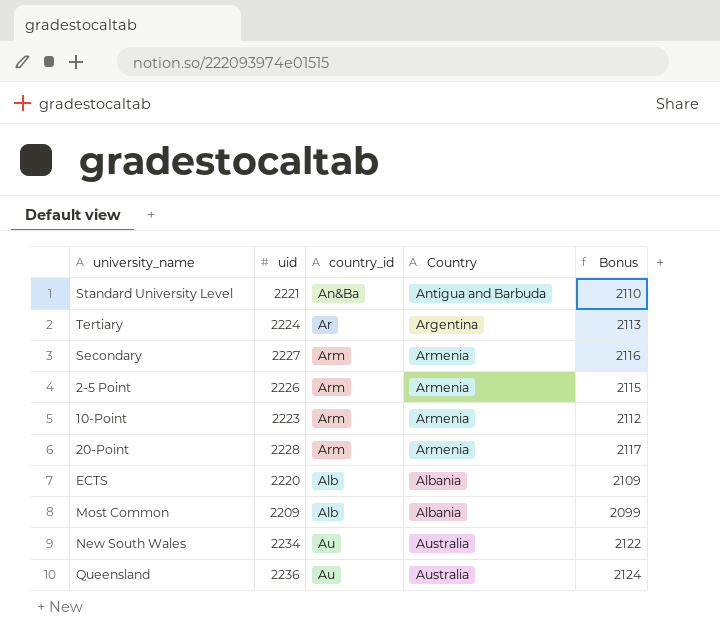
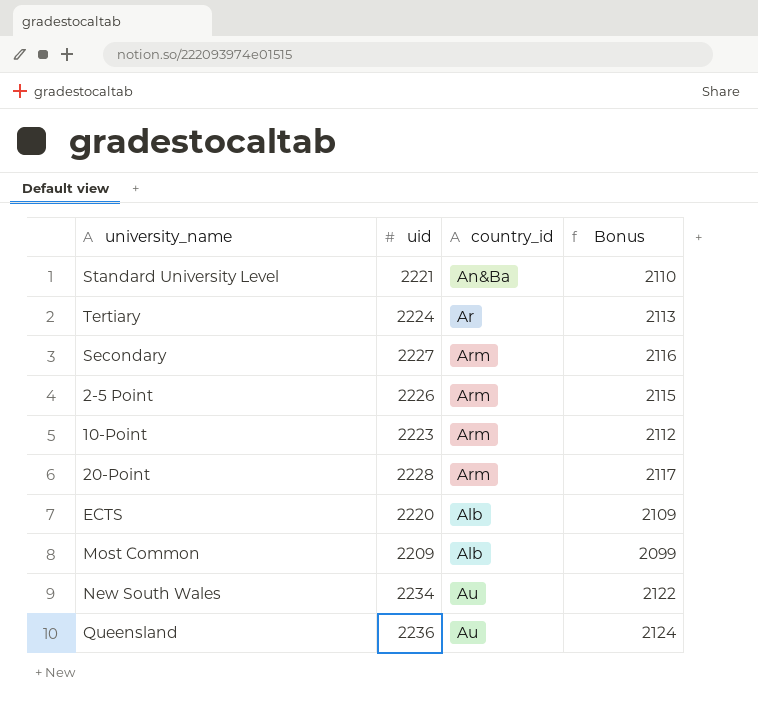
column Country | position: 4 -> none

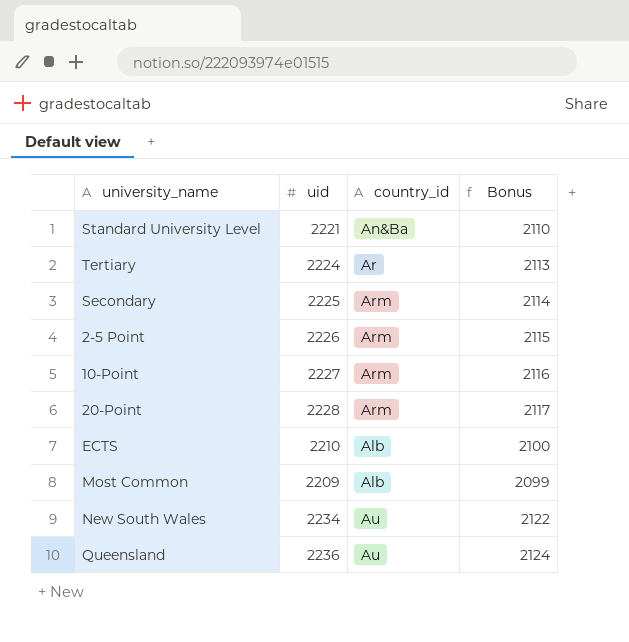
Secondary | uid: 2227 -> 2225
Secondary | Bonus: 2116 -> 2114
10-Point | uid: 2223 -> 2227
10-Point | Bonus: 2112 -> 2116
ECTS | uid: 2220 -> 2210
ECTS | Bonus: 2109 -> 2100

